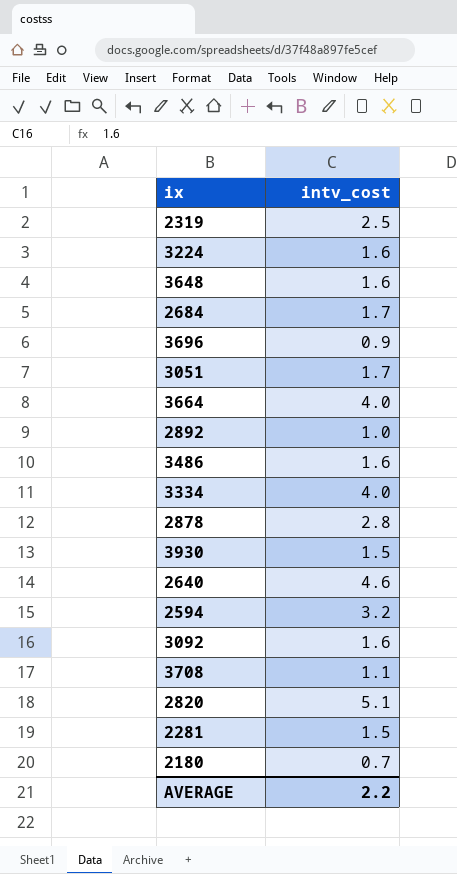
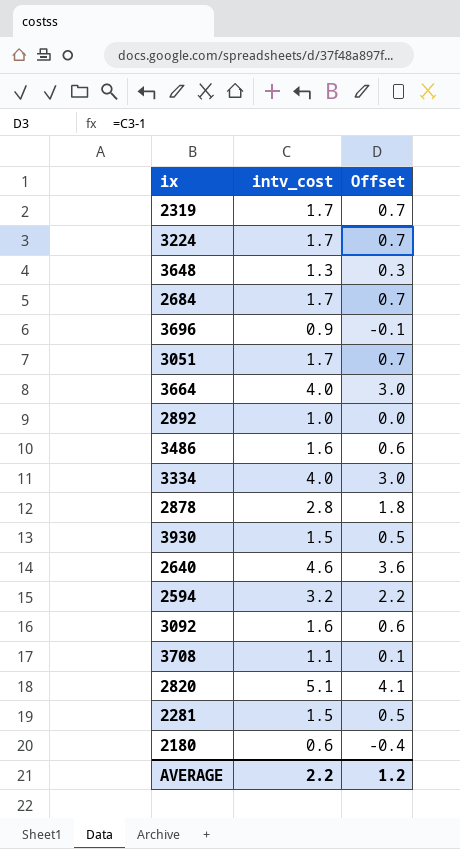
column Offset | formula: none -> [intv_cost] - 1
2319 | intv_cost: 2.5 -> 1.7
3224 | intv_cost: 1.6 -> 1.7
3648 | intv_cost: 1.6 -> 1.3
2180 | intv_cost: 0.7 -> 0.6

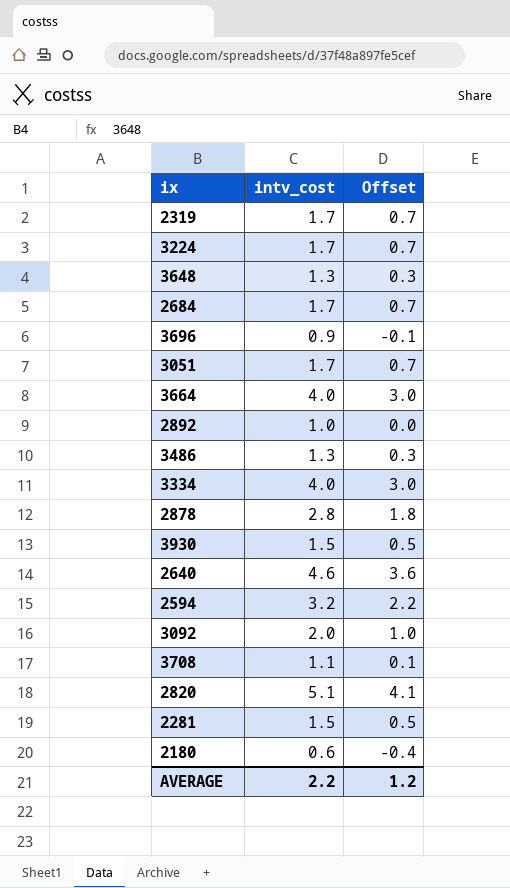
3486 | intv_cost: 1.6 -> 1.3
3486 | Offset: 0.6 -> 0.3
3092 | intv_cost: 1.6 -> 2.0
3092 | Offset: 0.6 -> 1.0

